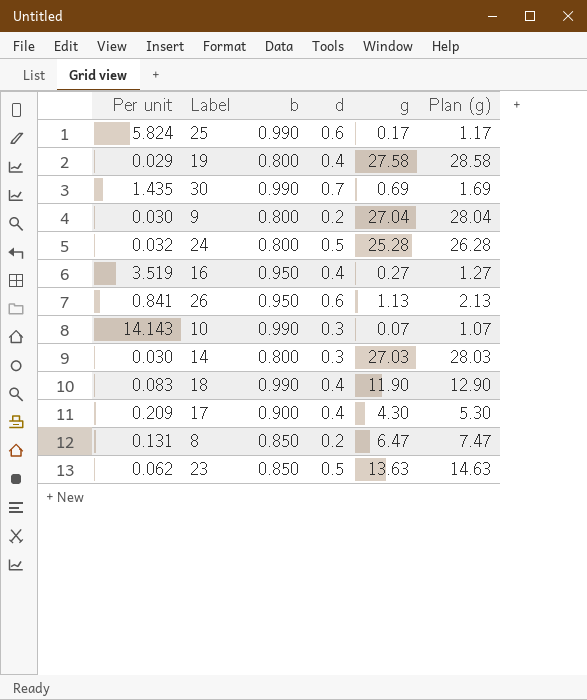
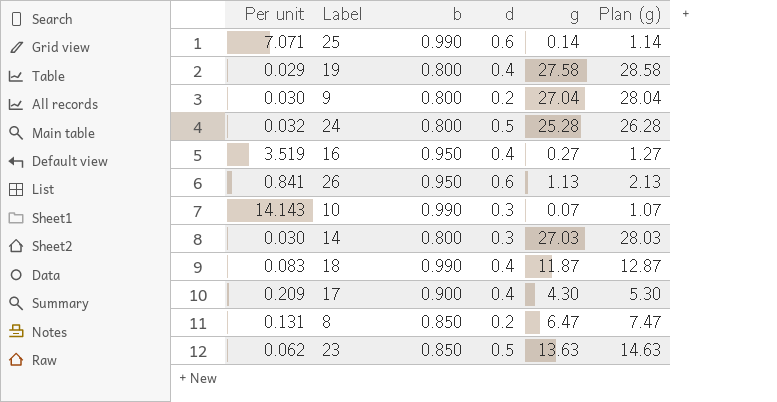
row 30: 1.435 | 0.990 | 0.7 | 0.69 | 1.69 -> none
25 | Per unit: 5.824 -> 7.071
25 | g: 0.17 -> 0.14
25 | Plan (g): 1.17 -> 1.14
18 | g: 11.90 -> 11.87
18 | Plan (g): 12.90 -> 12.87

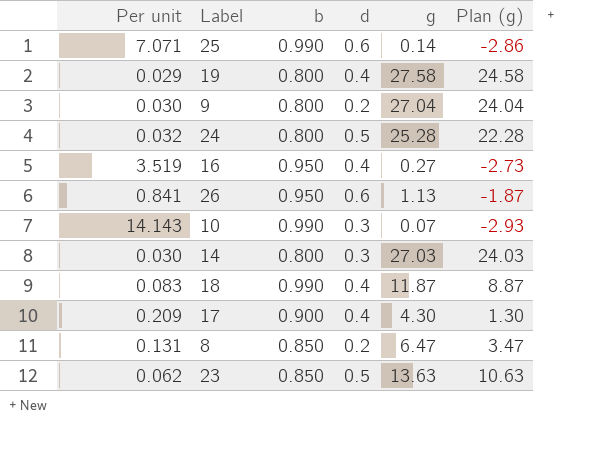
column Plan (g) | formula: [g] + 1 -> [g] - 3

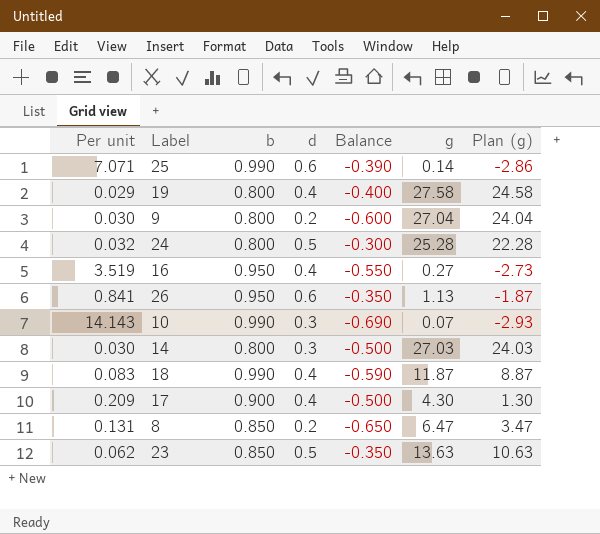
column Balance | formula: none -> [d] - [b]

